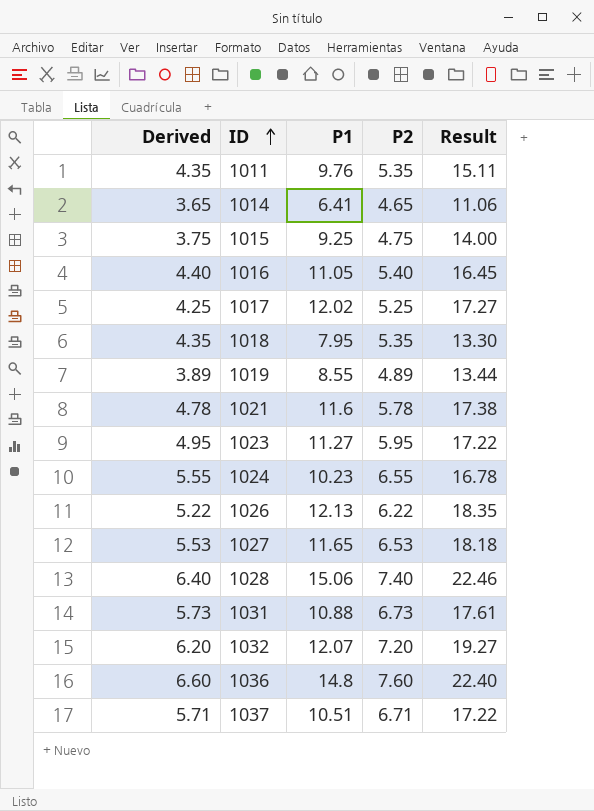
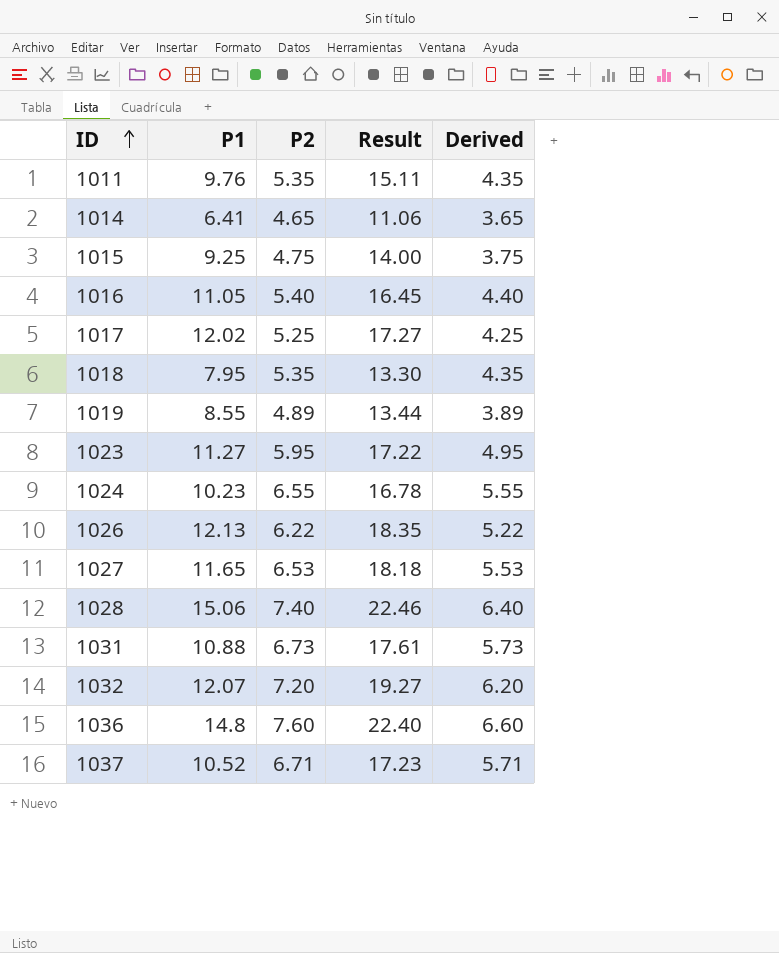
column Derived | position: 1 -> 5
row 1021: 4.78 | 11.6 | 5.78 | 17.38 -> none
1037 | P1: 10.51 -> 10.52
1037 | Result: 17.22 -> 17.23

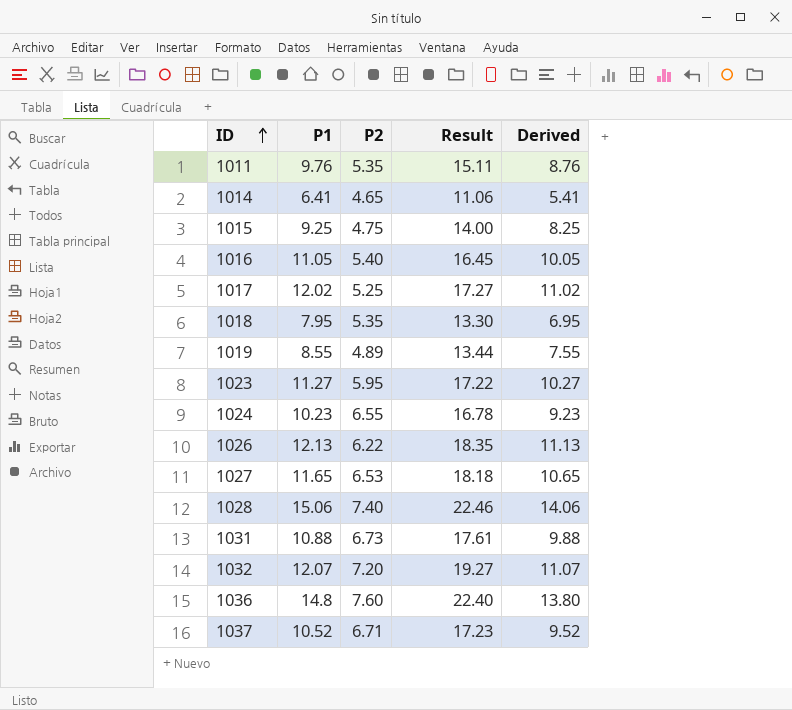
column Derived | formula: [P2] - 1 -> [P1] - 1

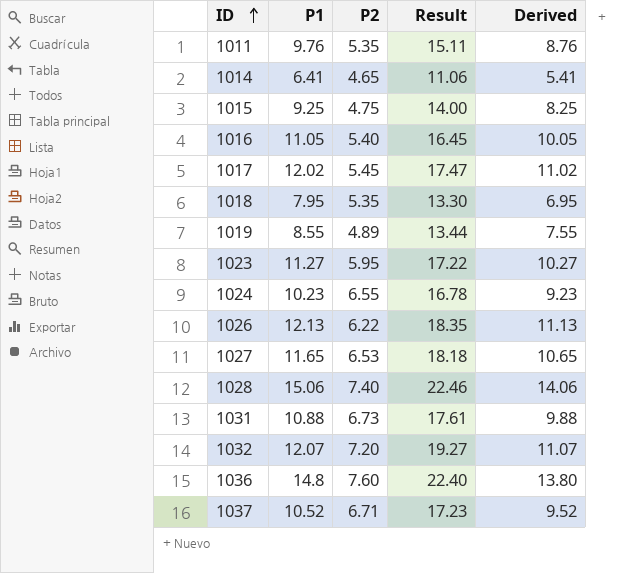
1017 | P2: 5.25 -> 5.45
1017 | Result: 17.27 -> 17.47

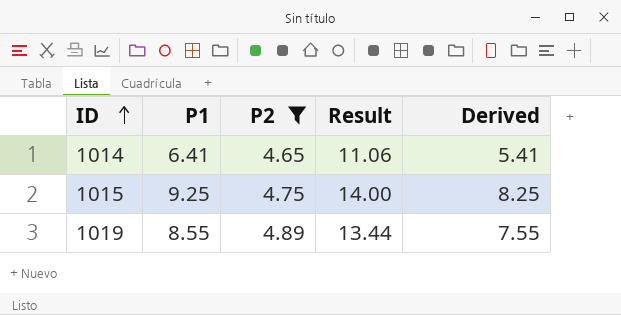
filter: none -> P2 <= 4.89

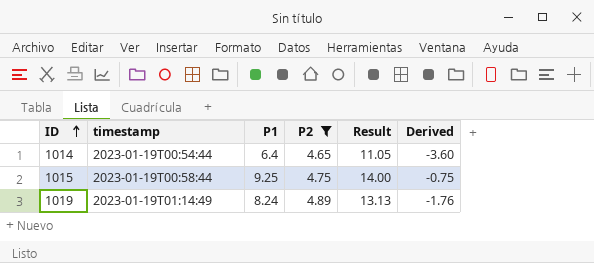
column timestamp | position: none -> 2
column Derived | formula: [P1] - 1 -> [P1] - 10
1014 | P1: 6.41 -> 6.4
1014 | Result: 11.06 -> 11.05
1019 | P1: 8.55 -> 8.24
1019 | Result: 13.44 -> 13.13

